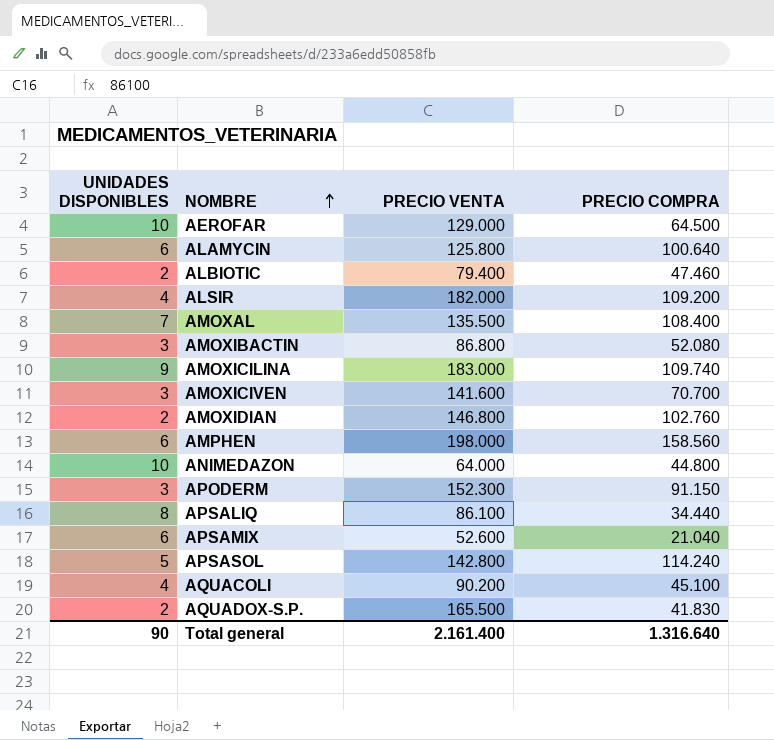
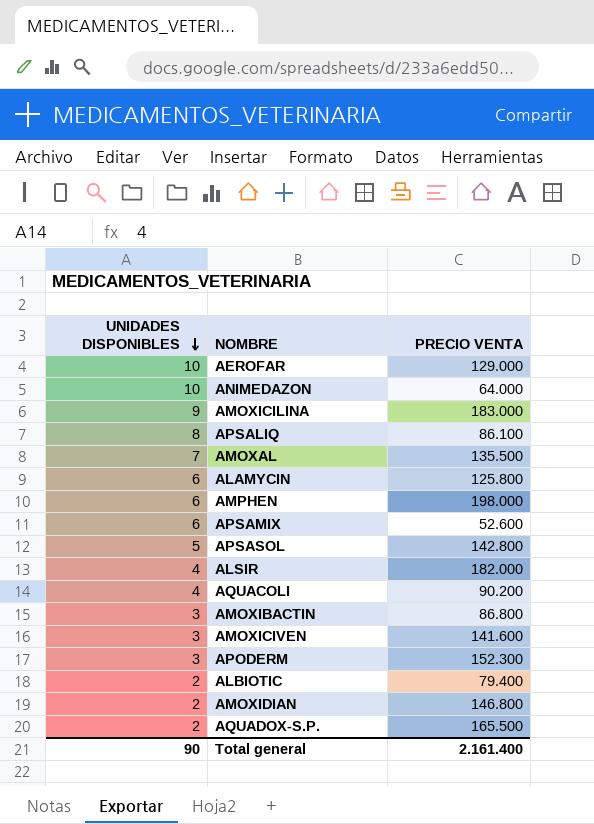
row order: NOMBRE ascending -> UNIDADES DISPONIBLES descending
column PRECIO COMPRA | position: 4 -> none

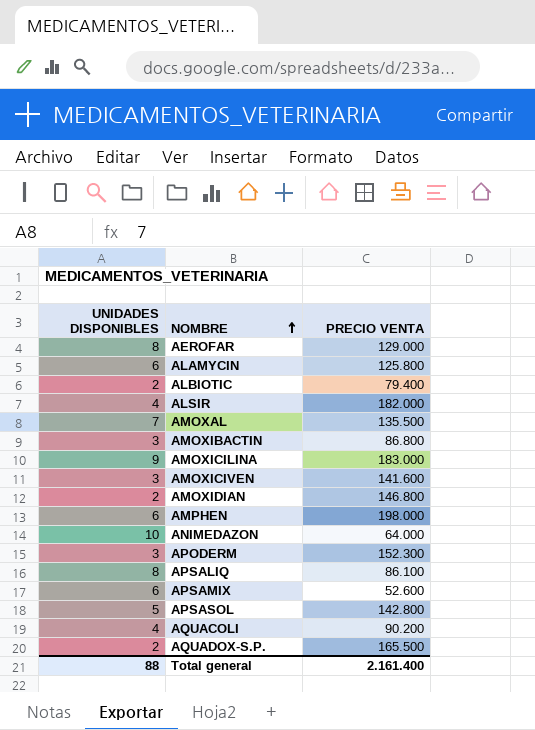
row order: UNIDADES DISPONIBLES descending -> NOMBRE ascending
AEROFAR | UNIDADES DISPONIBLES: 10 -> 8
Total general | UNIDADES DISPONIBLES: 90 -> 88

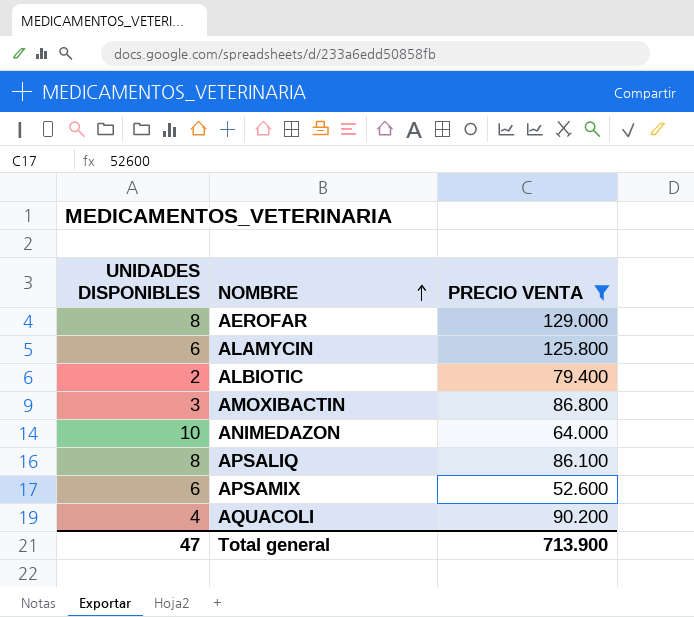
filter: none -> PRECIO VENTA <= 129.000
Total general | UNIDADES DISPONIBLES: 88 -> 47
Total general | PRECIO VENTA: 2.161.400 -> 713.900

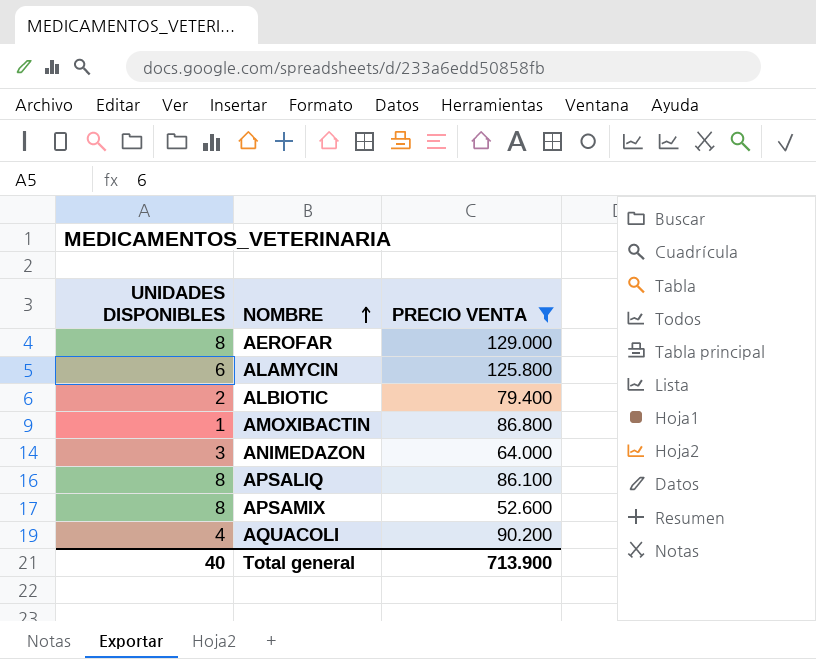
AMOXIBACTIN | UNIDADES DISPONIBLES: 3 -> 1
ANIMEDAZON | UNIDADES DISPONIBLES: 10 -> 3
APSAMIX | UNIDADES DISPONIBLES: 6 -> 8
Total general | UNIDADES DISPONIBLES: 47 -> 40

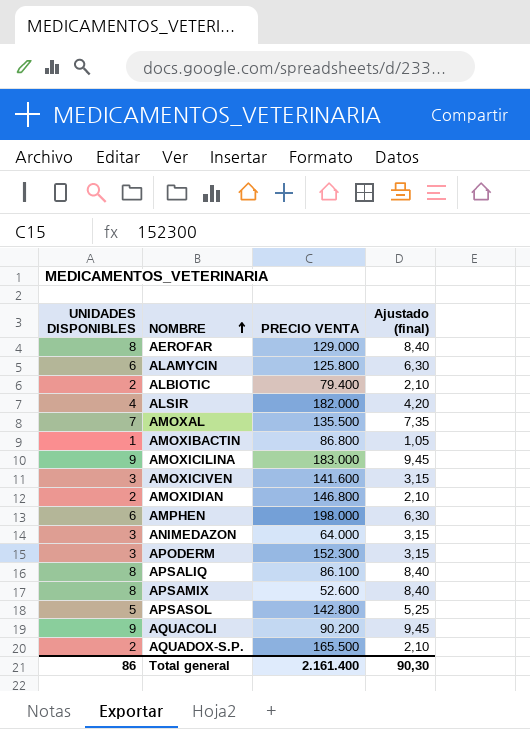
filter: PRECIO VENTA <= 129.000 -> none
column Ajustado (final) | formula: none -> [UNIDADES DISPONIBLES] * 1,05
AQUACOLI | UNIDADES DISPONIBLES: 4 -> 9
Total general | UNIDADES DISPONIBLES: 40 -> 86
Total general | PRECIO VENTA: 713.900 -> 2.161.400

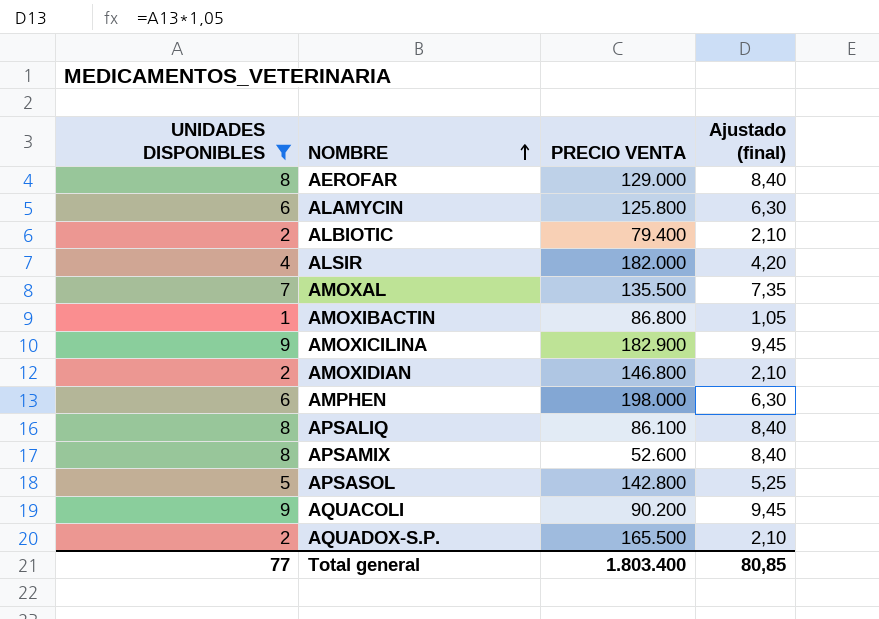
filter: none -> UNIDADES DISPONIBLES != 3
AMOXICILINA | PRECIO VENTA: 183.000 -> 182.900
Total general | UNIDADES DISPONIBLES: 86 -> 77
Total general | PRECIO VENTA: 2.161.400 -> 1.803.400
Total general | Ajustado (final): 90,30 -> 80,85

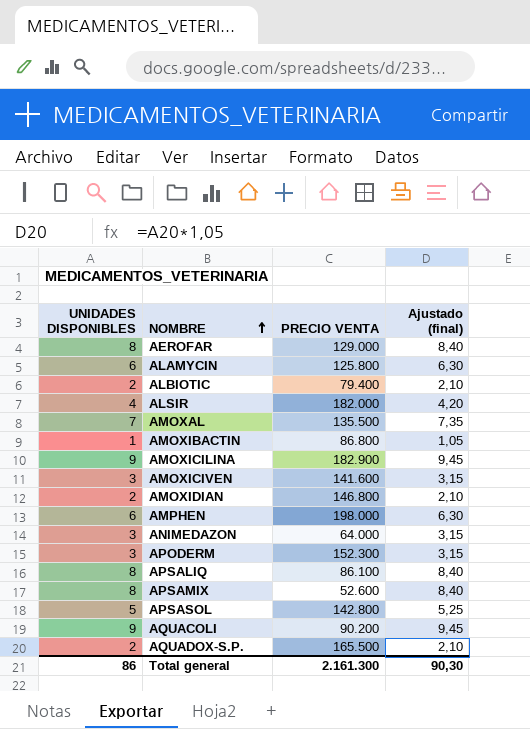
filter: UNIDADES DISPONIBLES != 3 -> none
Total general | UNIDADES DISPONIBLES: 77 -> 86
Total general | PRECIO VENTA: 1.803.400 -> 2.161.300
Total general | Ajustado (final): 80,85 -> 90,30

